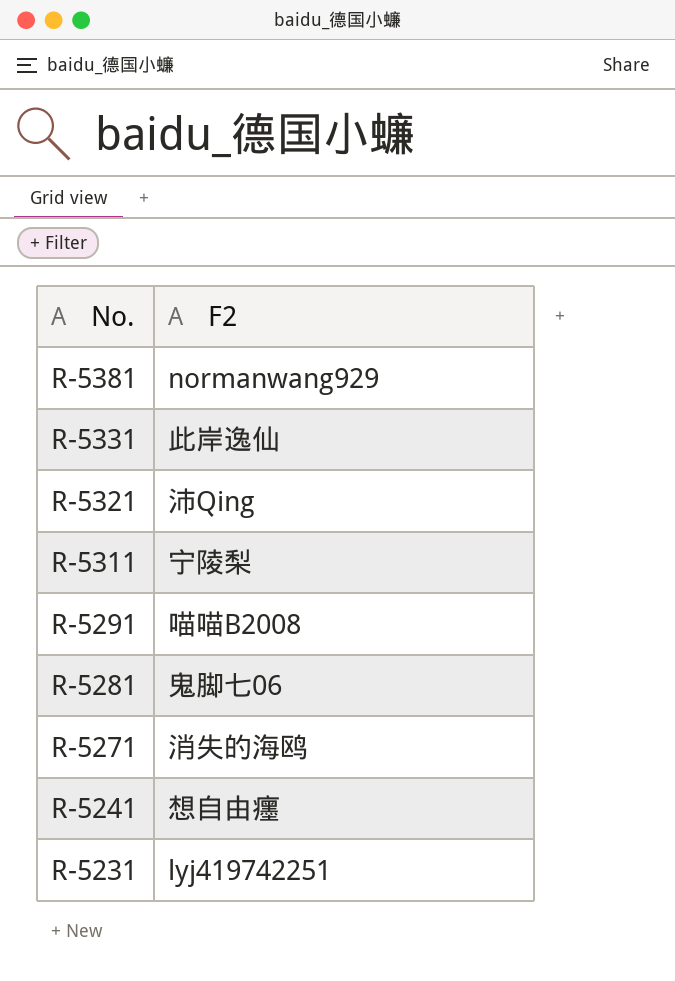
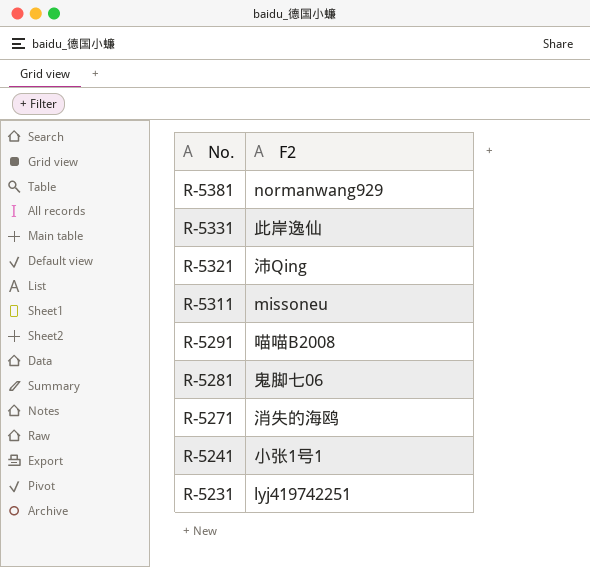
R-5311 | F2: 宁陵梨 -> missoneu
R-5241 | F2: 想自由癦 -> 小张1号1

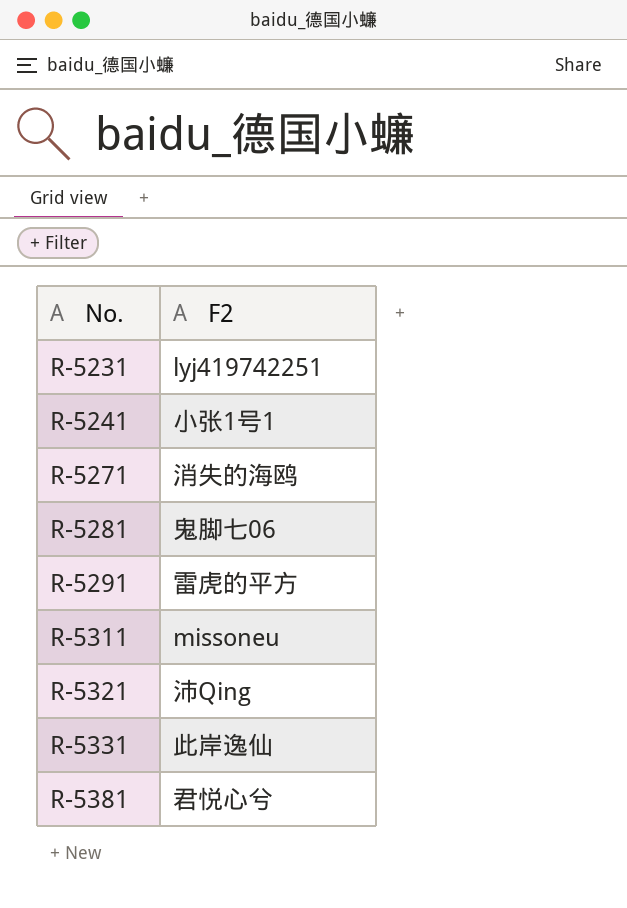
row order: No. descending -> No. ascending
R-5291 | F2: 喵喵B2008 -> 雷虎的平方
R-5381 | F2: normanwang929 -> 君悦心兮

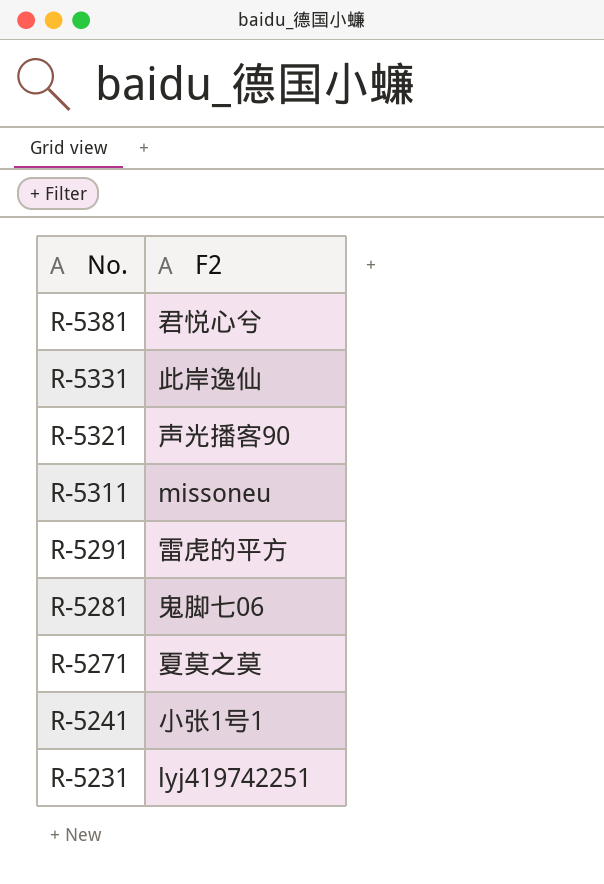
row order: No. ascending -> No. descending
R-5321 | F2: 沛Qing -> 声光播客90
R-5271 | F2: 消失的海鸥 -> 夏莫之莫

